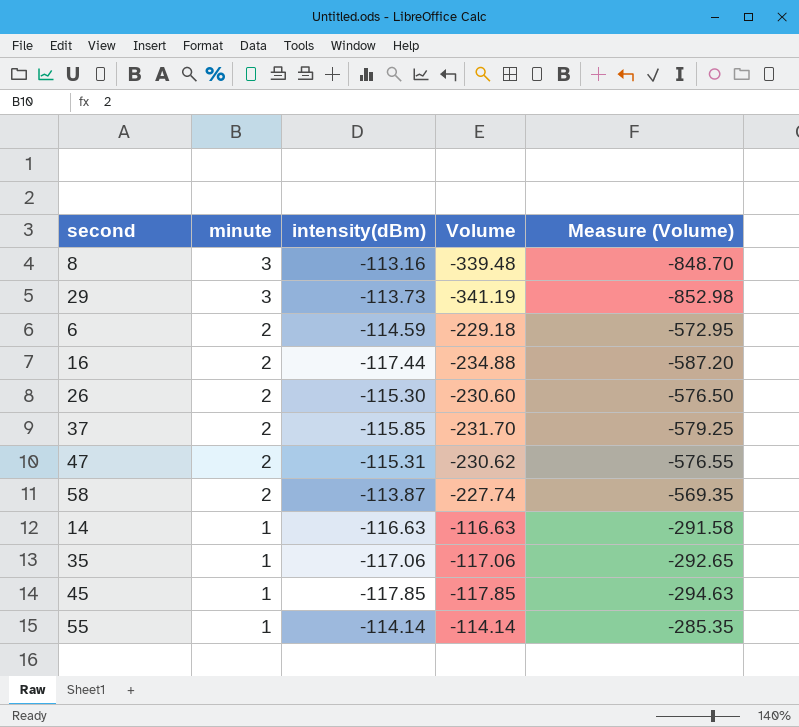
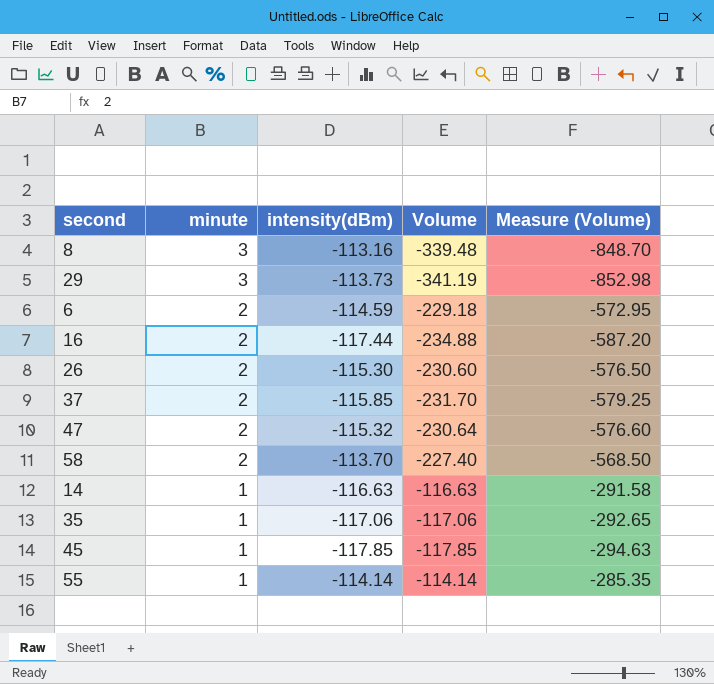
47 | intensity(dBm): -115.31 -> -115.32
47 | Volume: -230.62 -> -230.64
47 | Measure (Volume): -576.55 -> -576.60
58 | intensity(dBm): -113.87 -> -113.70
58 | Volume: -227.74 -> -227.40
58 | Measure (Volume): -569.35 -> -568.50

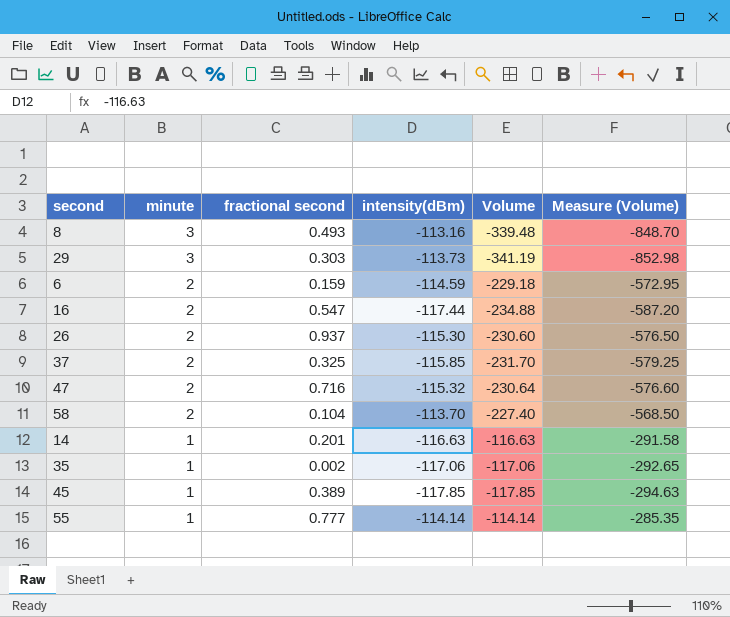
column fractional second | position: none -> 3

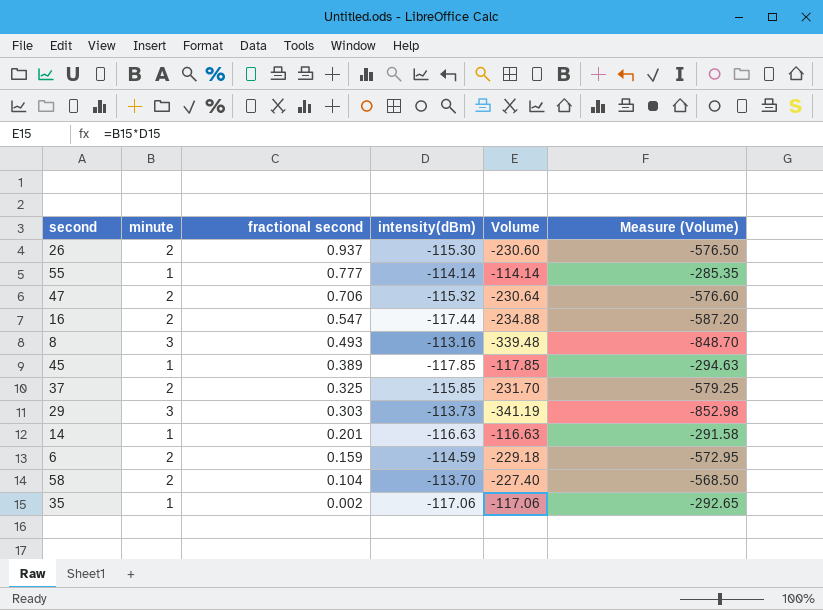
row order: minute descending -> fractional second descending
47 | fractional second: 0.716 -> 0.706

